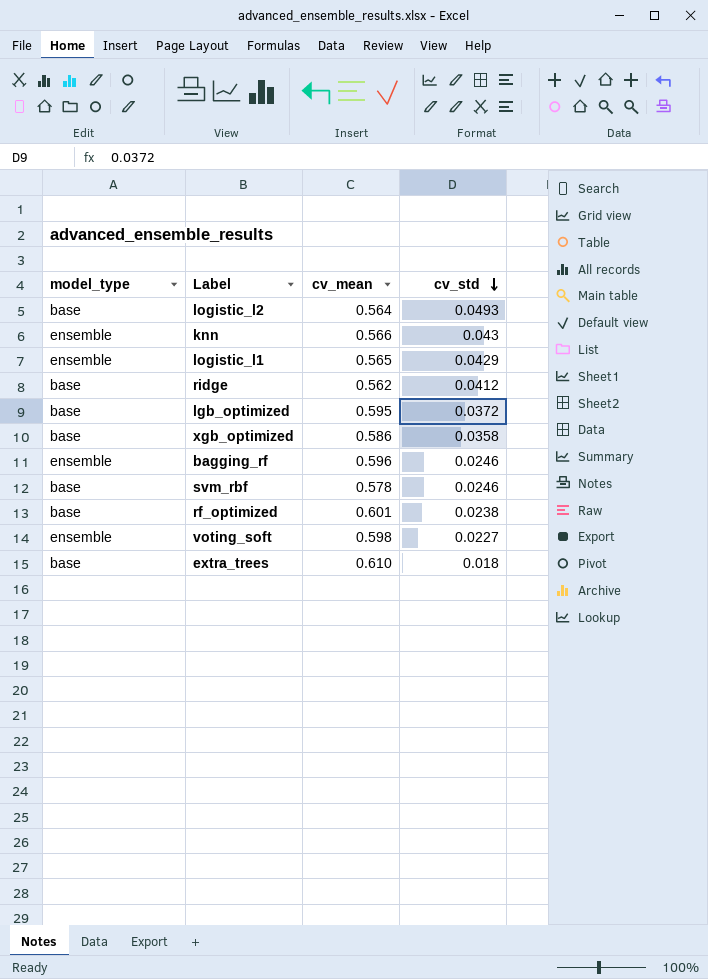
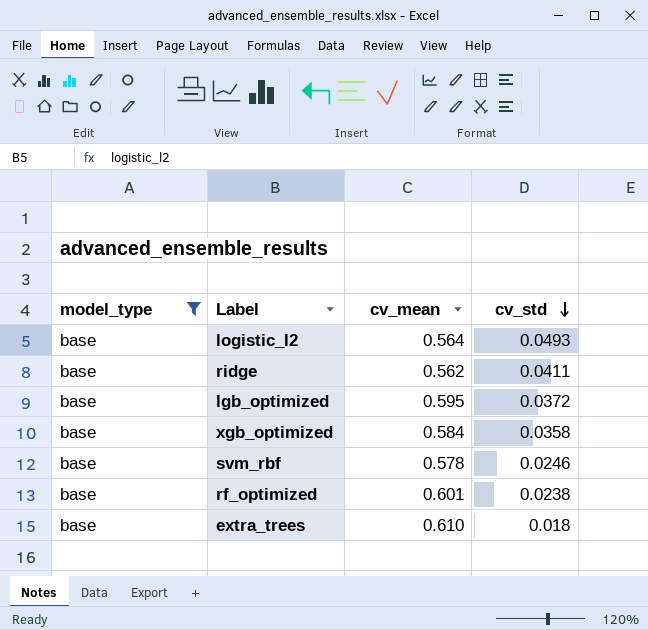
filter: none -> model_type = base
ridge | cv_std: 0.0412 -> 0.0411
xgb_optimized | cv_mean: 0.586 -> 0.584

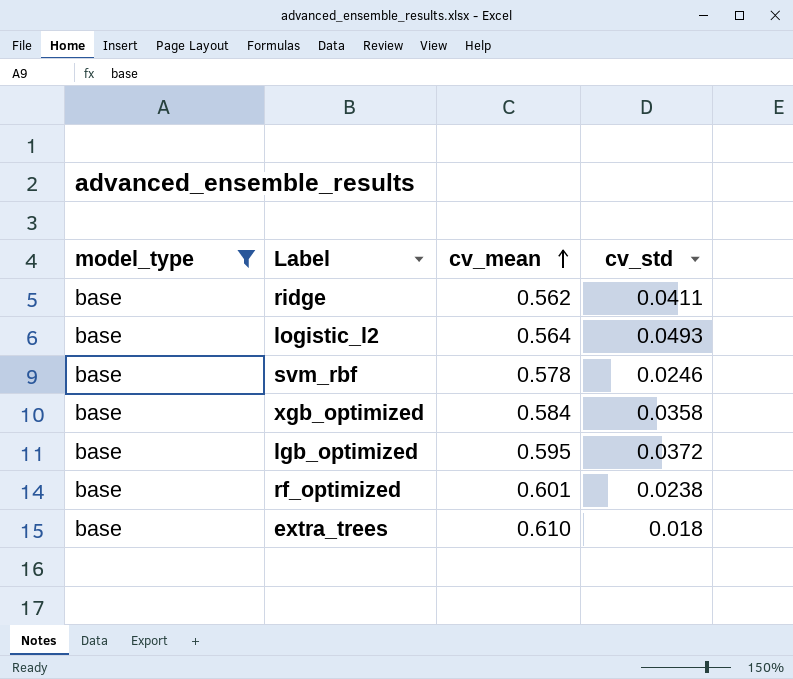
row order: cv_std descending -> cv_mean ascending

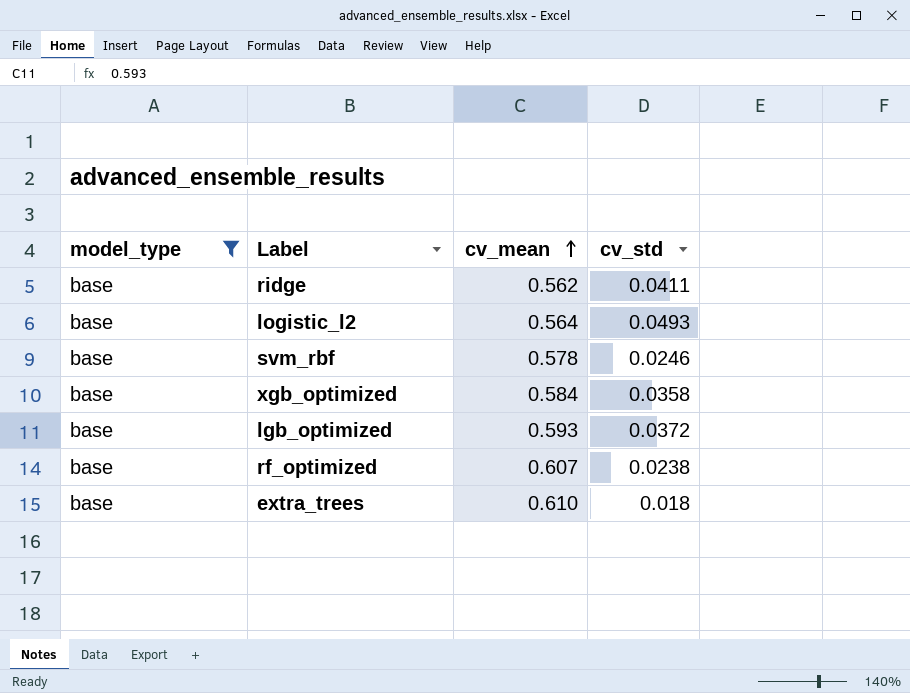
lgb_optimized | cv_mean: 0.595 -> 0.593
rf_optimized | cv_mean: 0.601 -> 0.607

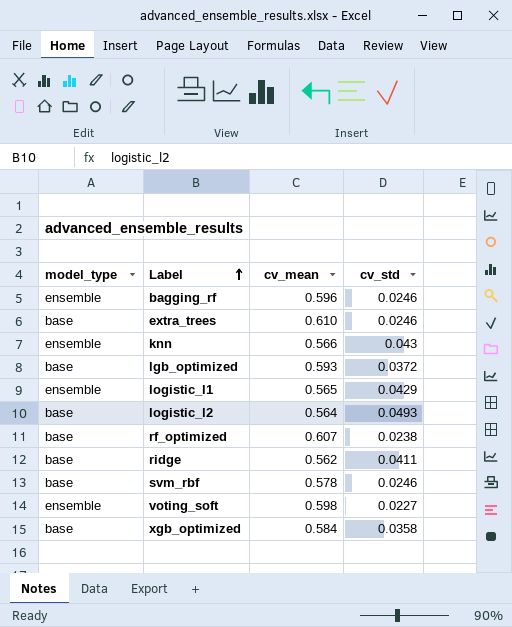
filter: model_type = base -> none
row order: cv_mean ascending -> Label ascending
extra_trees | cv_std: 0.018 -> 0.0246

